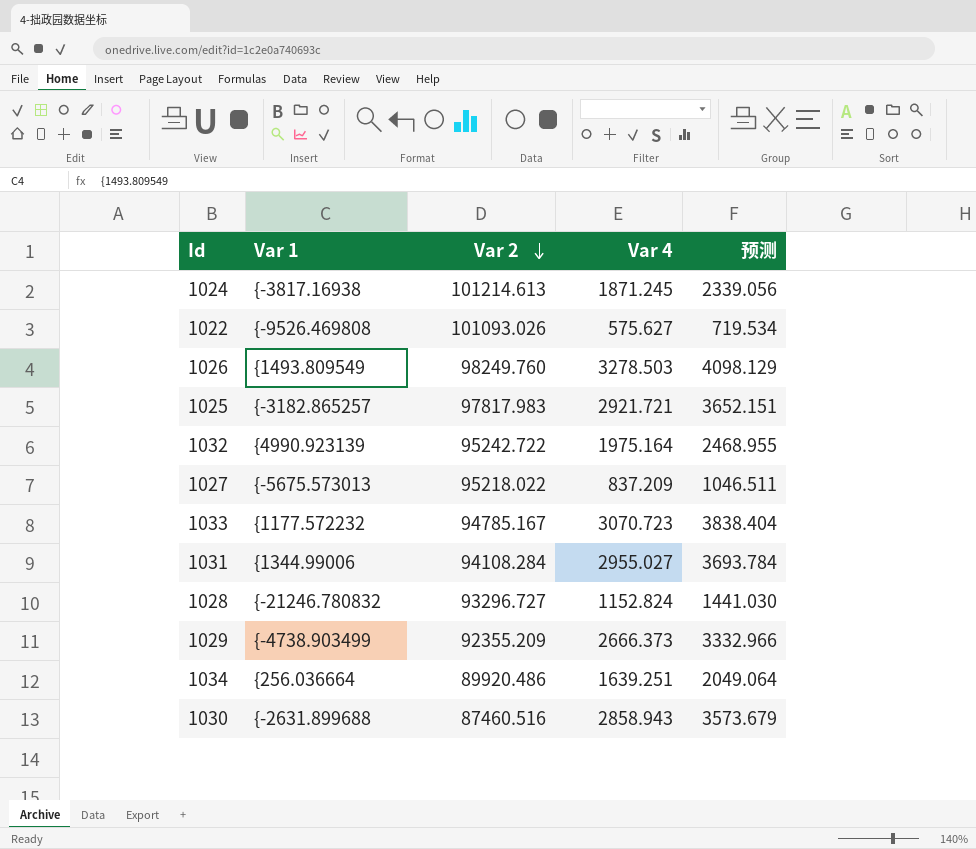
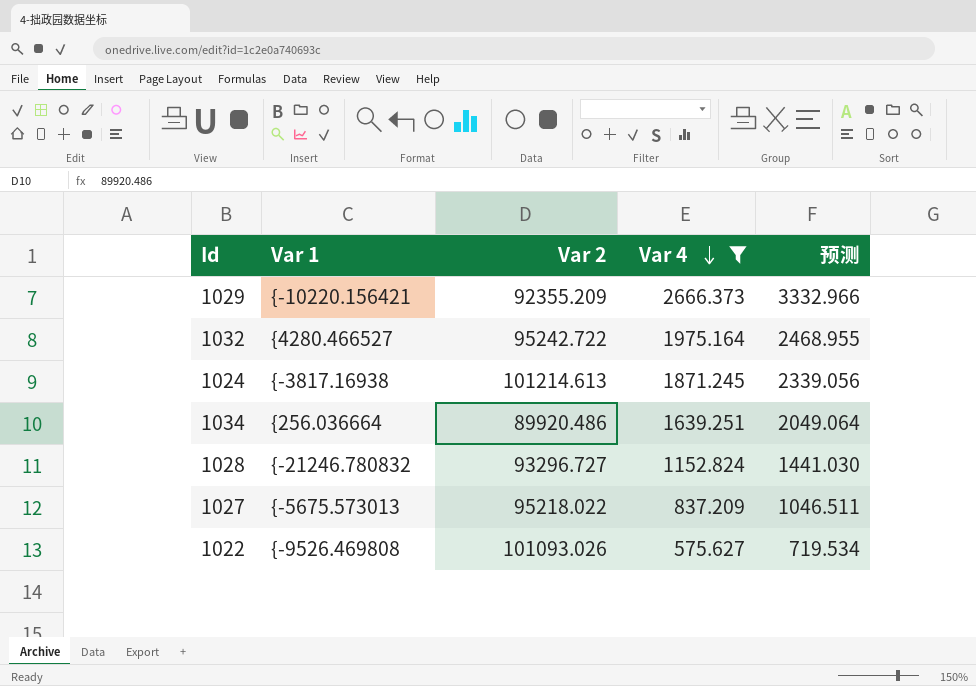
filter: none -> Var 4 <= 2666.373
row order: Var 2 descending -> Var 4 descending
1029 | Var 1: {-4738.903499 -> {-10220.156421
1032 | Var 1: {4990.923139 -> {4280.466527

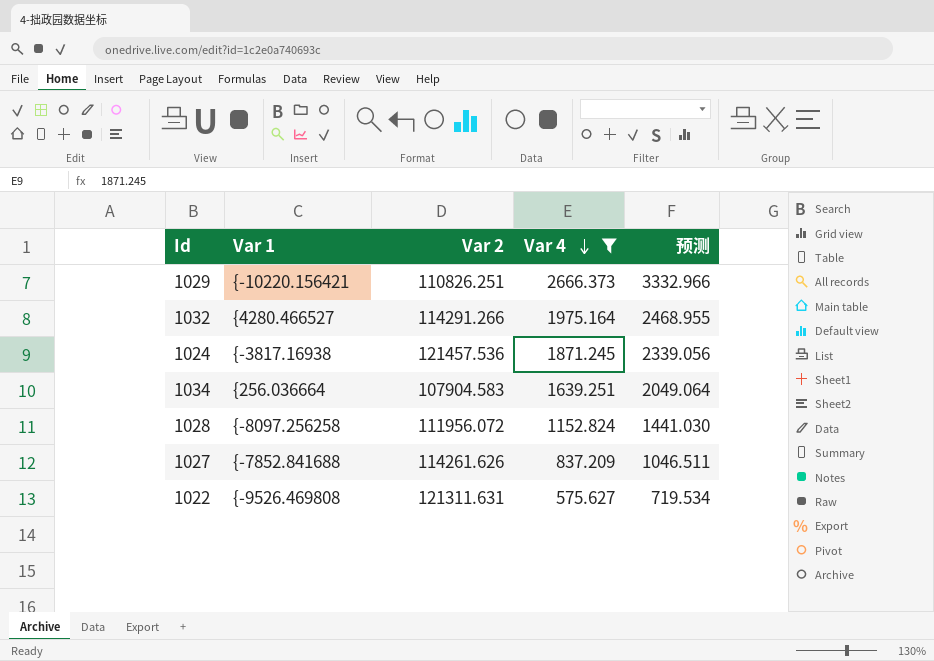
1029 | Var 2: 92355.209 -> 110826.251
1032 | Var 2: 95242.722 -> 114291.266
1024 | Var 2: 101214.613 -> 121457.536
1034 | Var 2: 89920.486 -> 107904.583
1028 | Var 1: {-21246.780832 -> {-8097.256258
1028 | Var 2: 93296.727 -> 111956.072
1027 | Var 1: {-5675.573013 -> {-7852.841688
1027 | Var 2: 95218.022 -> 114261.626
1022 | Var 2: 101093.026 -> 121311.631

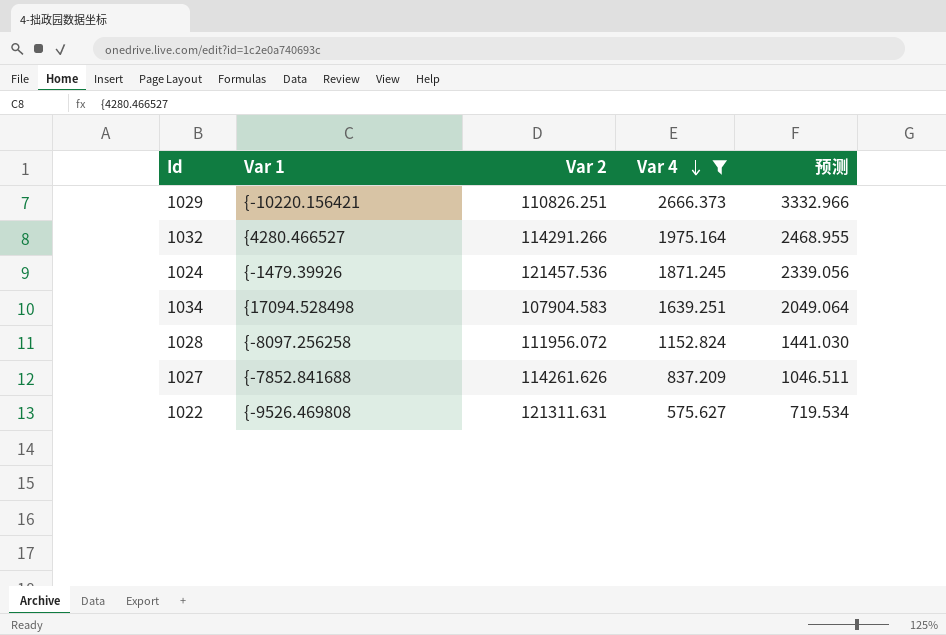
1024 | Var 1: {-3817.16938 -> {-1479.39926
1034 | Var 1: {256.036664 -> {17094.528498

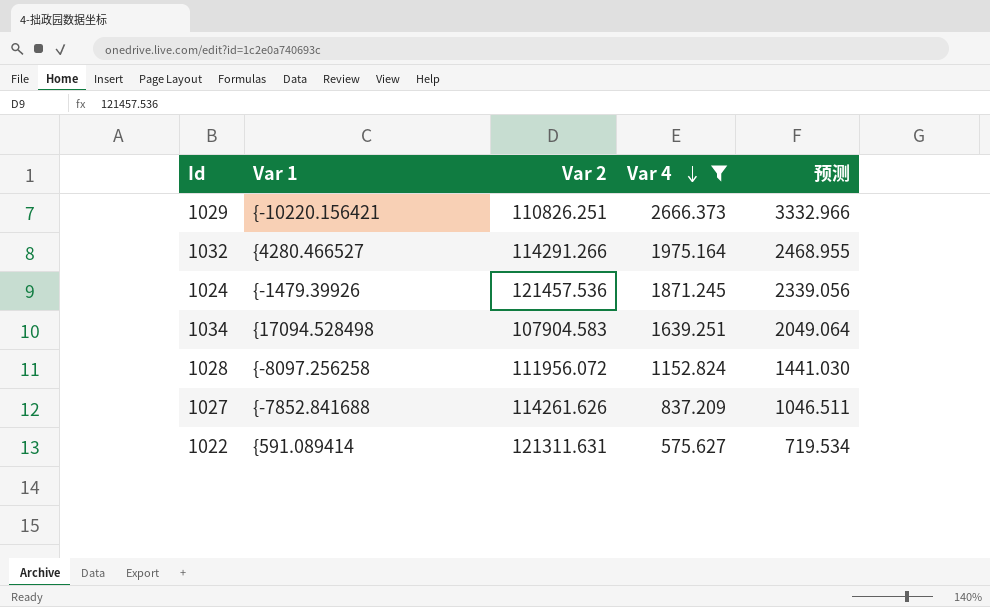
1022 | Var 1: {-9526.469808 -> {591.089414

